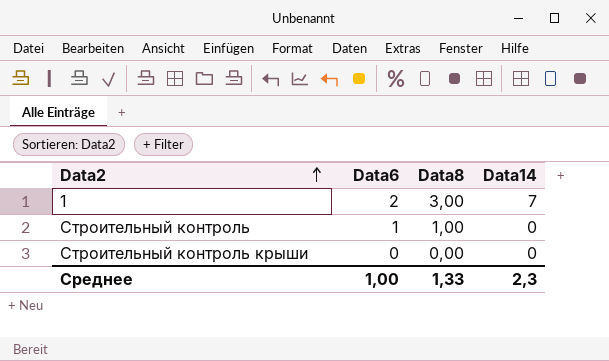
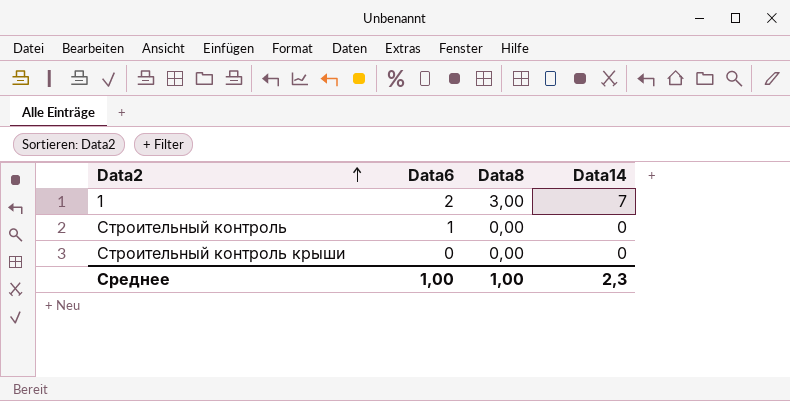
Строительный контроль | Data8: 1,00 -> 0,00
Среднее | Data8: 1,33 -> 1,00

